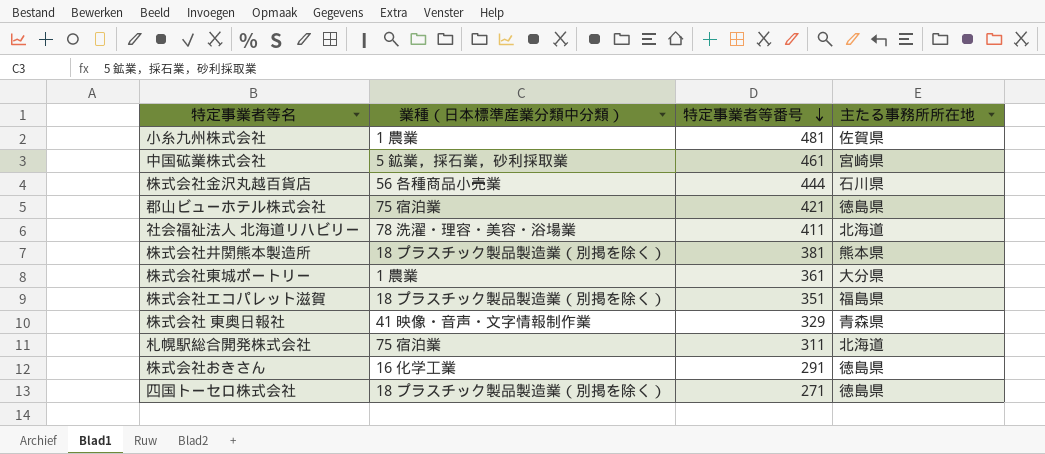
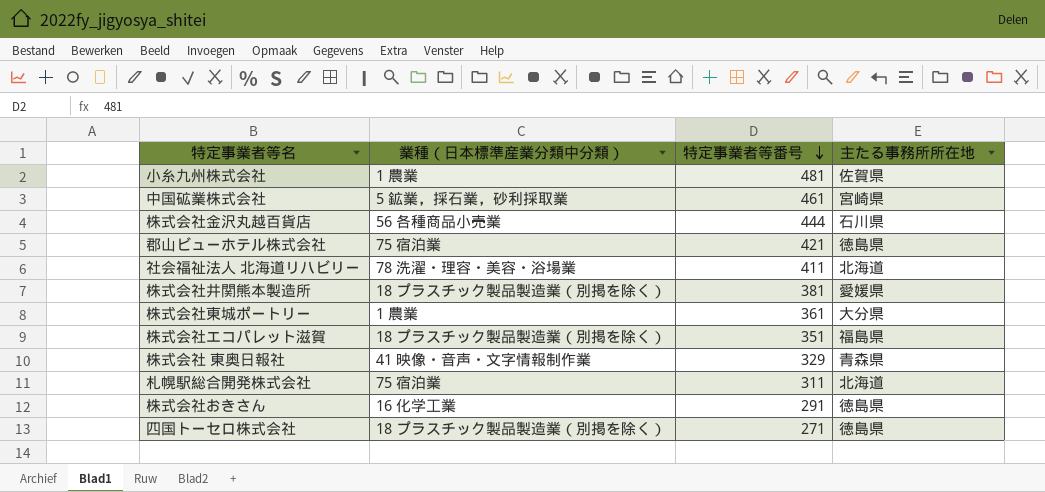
株式会社井関熊本製造所 | 主たる事務所所在地: 熊本県 -> 愛媛県

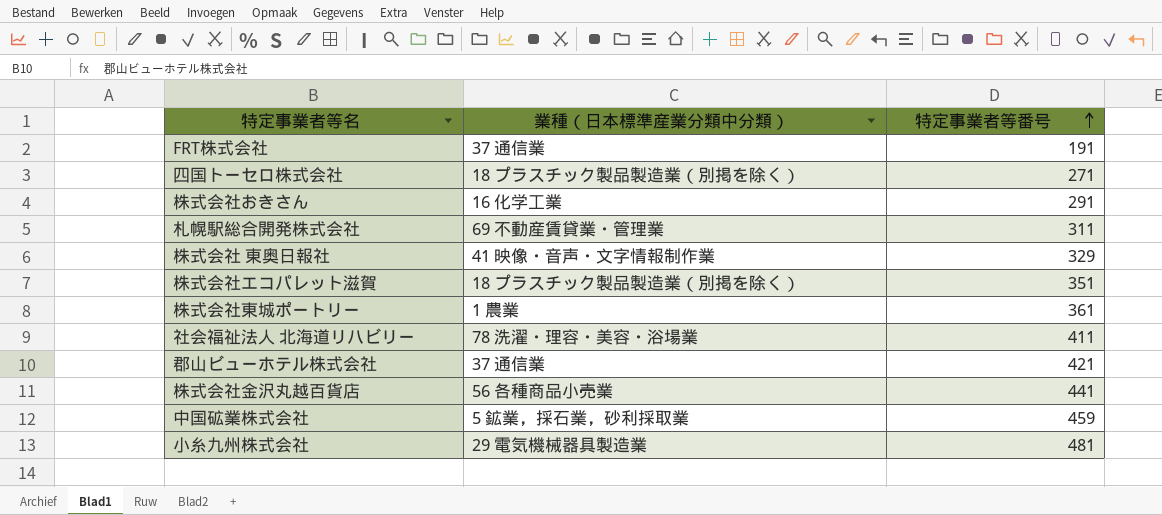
row order: 特定事業者等番号 descending -> 特定事業者等番号 ascending
column 主たる事務所所在地 | position: 4 -> none
row 株式会社井関熊本製造所: 18 プラスチック製品製造業（別掲を除く） | 381 | 愛媛県 -> none
row FRT株式会社: none -> 37 通信業 | 191
札幌駅総合開発株式会社 | 業種（日本標準産業分類中分類）: 75 宿泊業 -> 69 不動産賃貸業・管理業
郡山ビューホテル株式会社 | 業種（日本標準産業分類中分類）: 75 宿泊業 -> 37 通信業
株式会社金沢丸越百貨店 | 特定事業者等番号: 444 -> 441
中国砿業株式会社 | 特定事業者等番号: 461 -> 459
小糸九州株式会社 | 業種（日本標準産業分類中分類）: 1 農業 -> 29 電気機械器具製造業

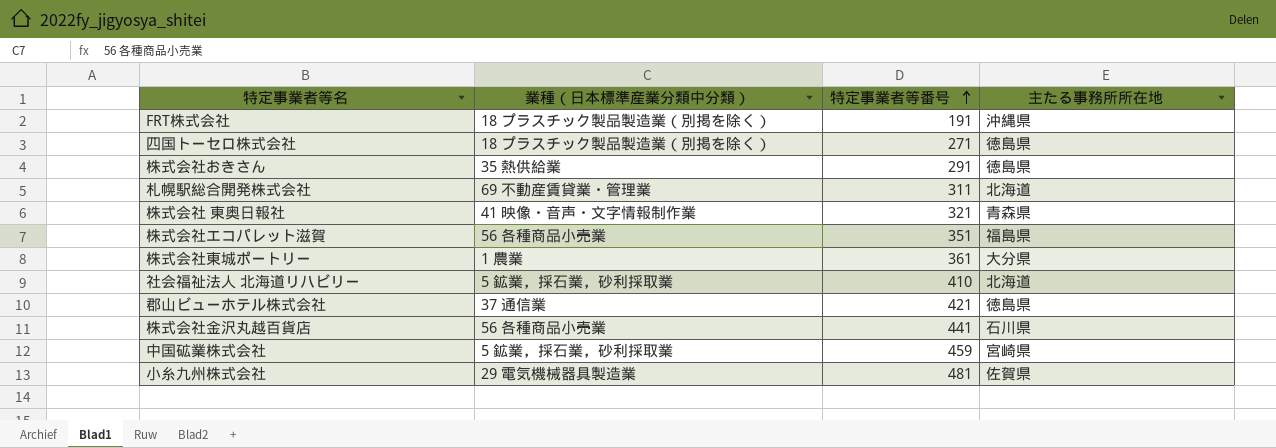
column 主たる事務所所在地 | position: none -> 4
FRT株式会社 | 業種（日本標準産業分類中分類）: 37 通信業 -> 18 プラスチック製品製造業（別掲を除く）
株式会社おきさん | 業種（日本標準産業分類中分類）: 16 化学工業 -> 35 熱供給業
株式会社 東奥日報社 | 特定事業者等番号: 329 -> 321
株式会社エコパレット滋賀 | 業種（日本標準産業分類中分類）: 18 プラスチック製品製造業（別掲を除く） -> 56 各種商品小売業
社会福祉法人 北海道リハビリー | 業種（日本標準産業分類中分類）: 78 洗濯・理容・美容・浴場業 -> 5 鉱業，採石業，砂利採取業
社会福祉法人 北海道リハビリー | 特定事業者等番号: 411 -> 410

